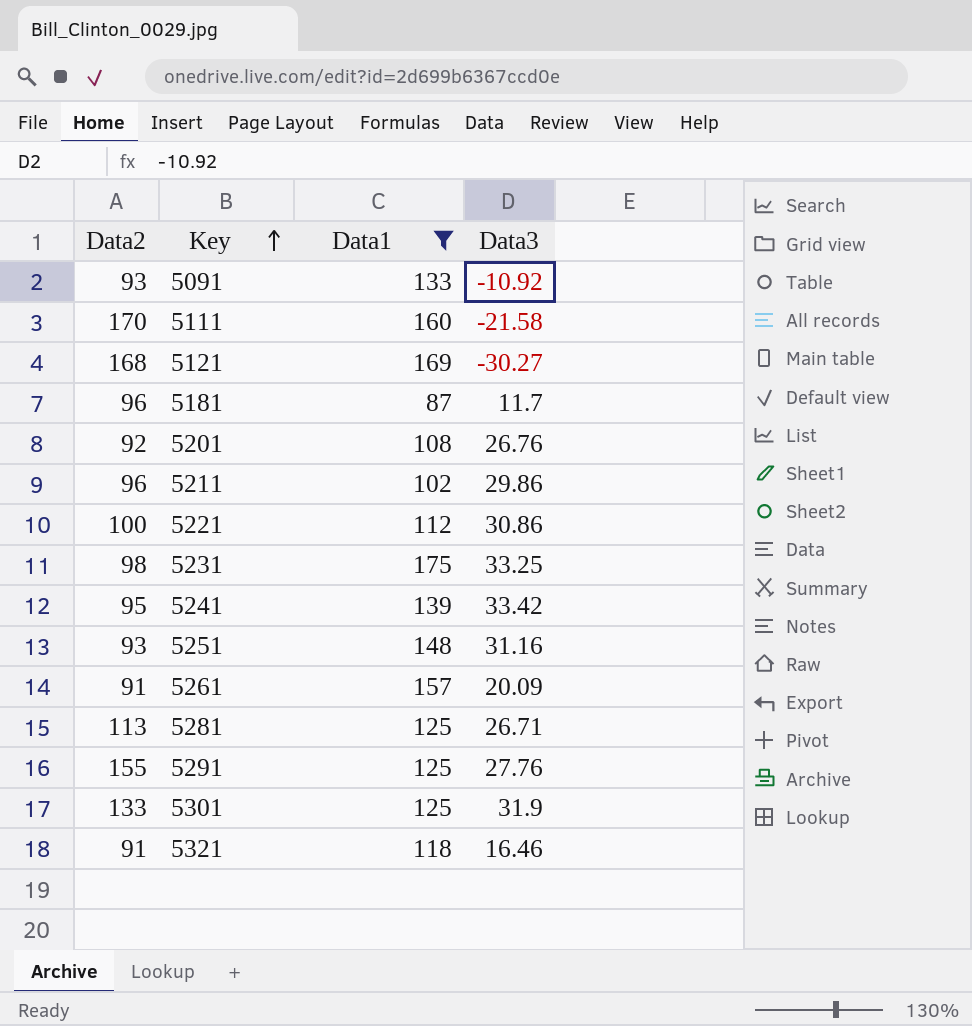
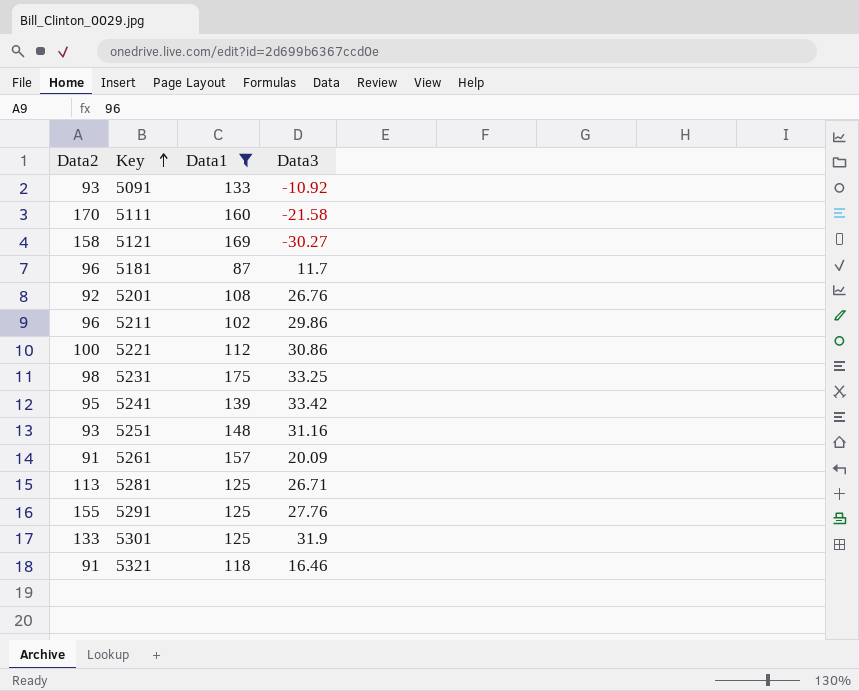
5121 | Data2: 168 -> 158

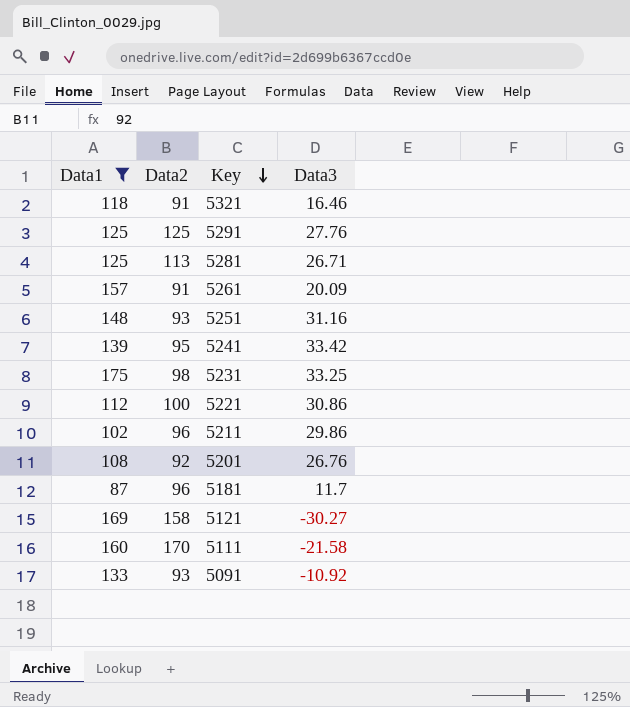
row order: Key ascending -> Key descending
column Data1 | position: 3 -> 1
row 5301: 133 | 125 | 31.9 -> none
5291 | Data2: 155 -> 125

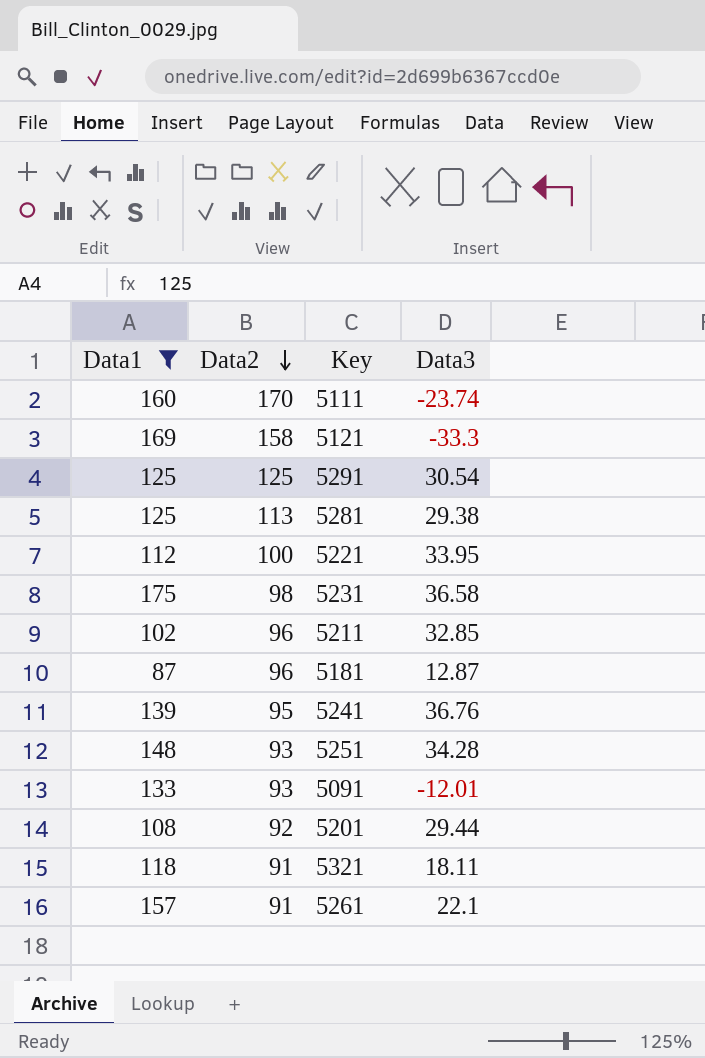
row order: Key descending -> Data2 descending
5111 | Data3: -21.58 -> -23.74
5121 | Data3: -30.27 -> -33.3
5291 | Data3: 27.76 -> 30.54
5281 | Data3: 26.71 -> 29.38
5221 | Data3: 30.86 -> 33.95
5231 | Data3: 33.25 -> 36.58
5211 | Data3: 29.86 -> 32.85
5181 | Data3: 11.7 -> 12.87
5241 | Data3: 33.42 -> 36.76
5251 | Data3: 31.16 -> 34.28
5091 | Data3: -10.92 -> -12.01
5201 | Data3: 26.76 -> 29.44
5321 | Data3: 16.46 -> 18.11
5261 | Data3: 20.09 -> 22.1

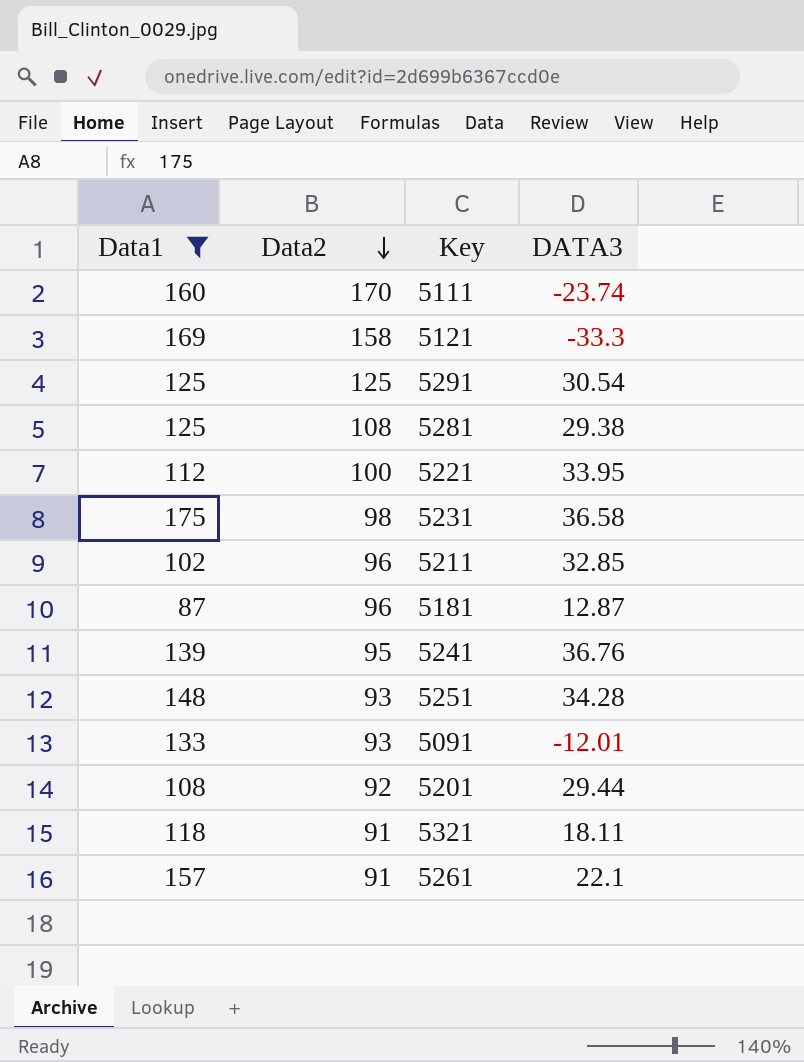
column name: Data3 -> DATA3
5281 | Data2: 113 -> 108

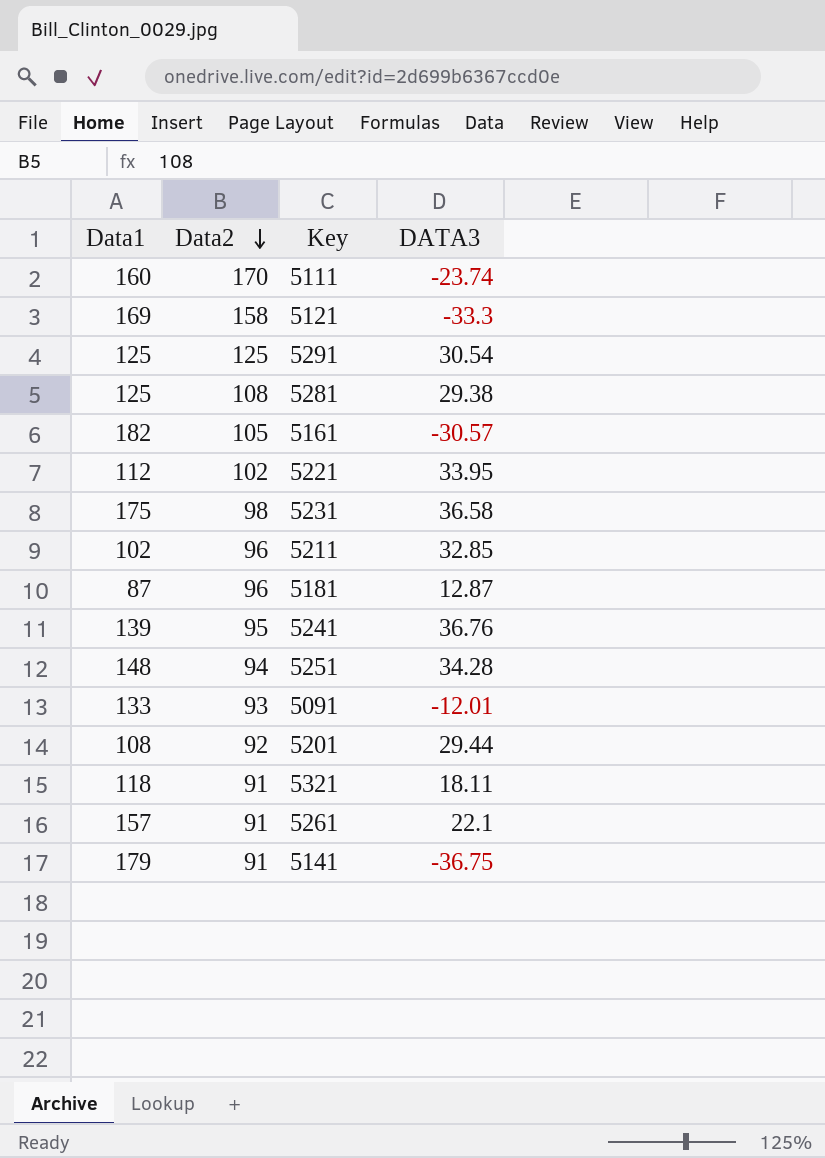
filter: Data1 <= 175 -> none
5221 | Data2: 100 -> 102
5251 | Data2: 93 -> 94

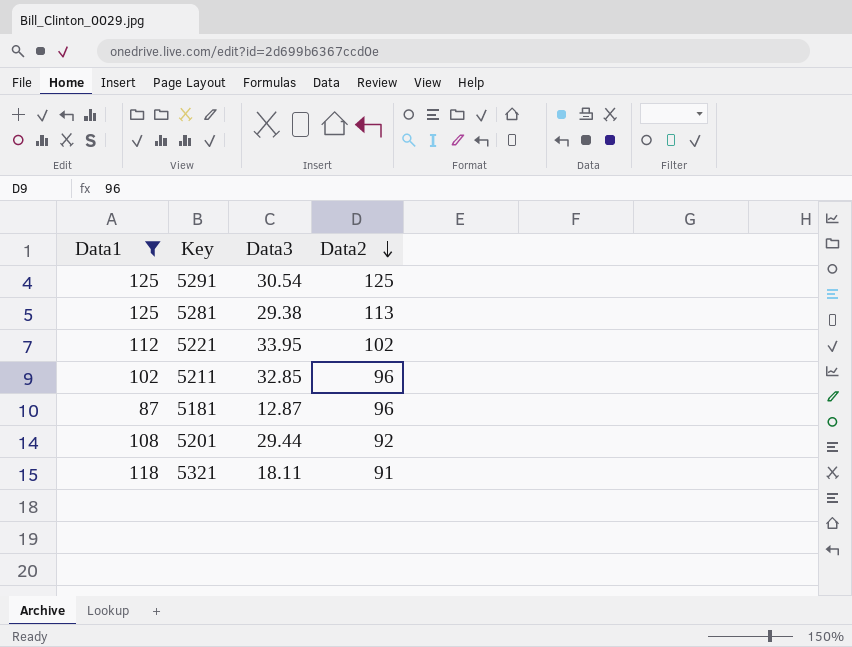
filter: none -> Data1 <= 125
column name: DATA3 -> Data3
column Data2 | position: 2 -> 4
5281 | Data2: 108 -> 113

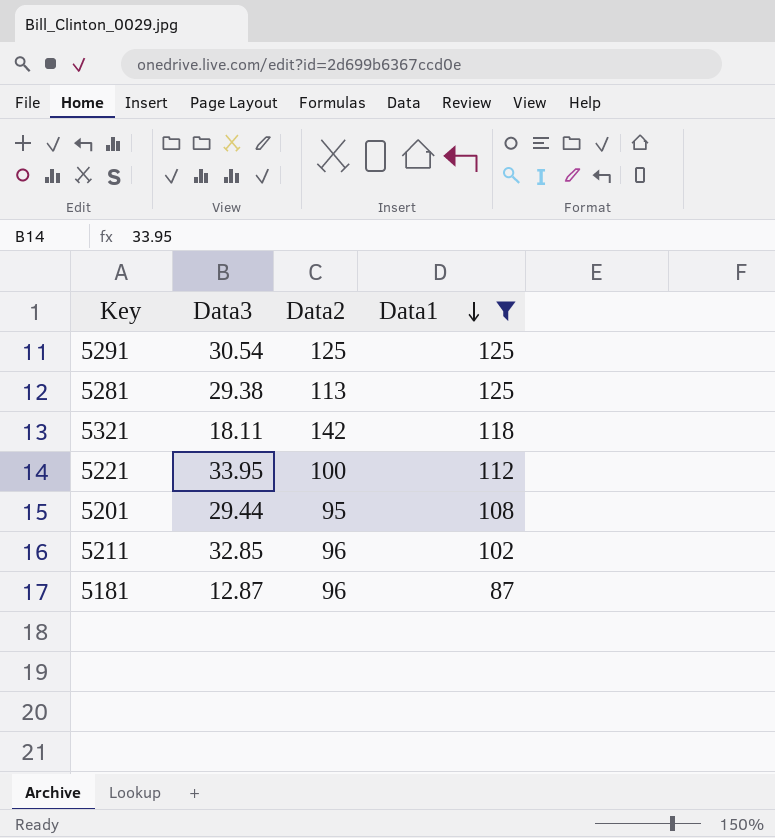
row order: Data2 descending -> Data1 descending
column Data1 | position: 1 -> 4
5321 | Data2: 91 -> 142
5221 | Data2: 102 -> 100
5201 | Data2: 92 -> 95

